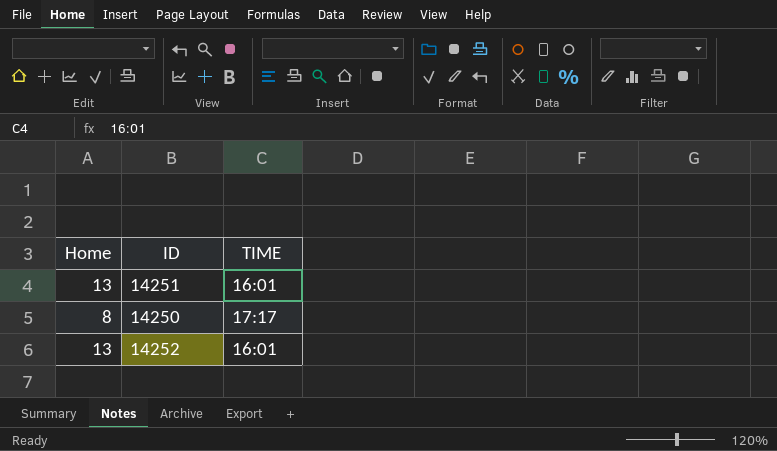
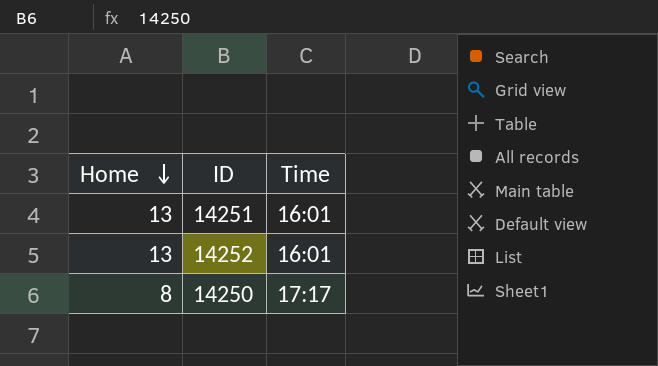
row order: none -> Home descending
column name: TIME -> Time

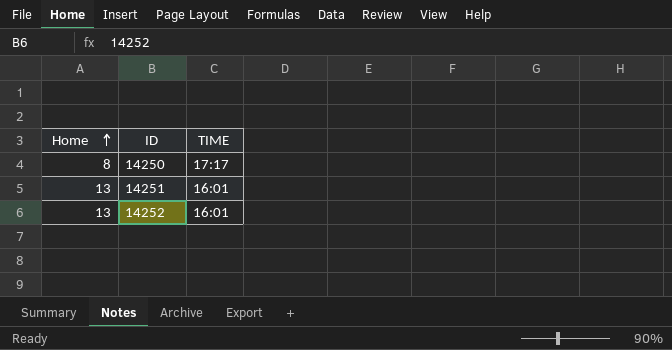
row order: Home descending -> Home ascending
column name: Time -> TIME

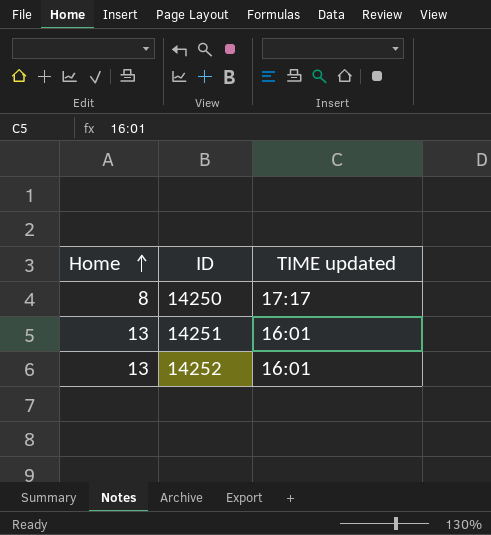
column name: TIME -> TIME updated

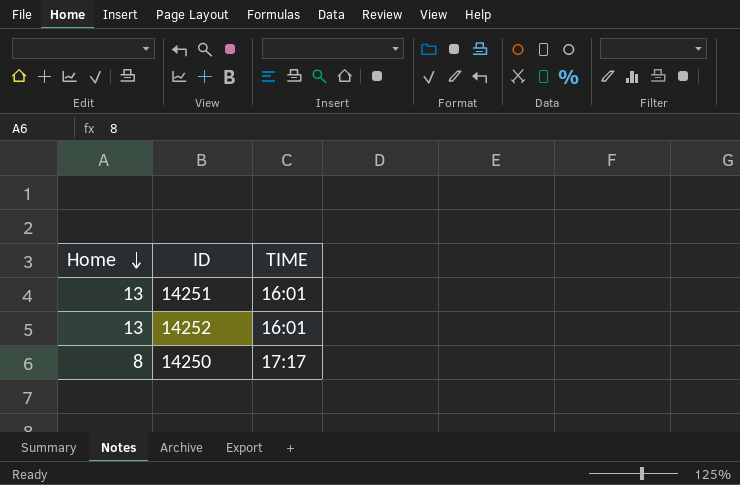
row order: Home ascending -> Home descending
column name: TIME updated -> TIME

